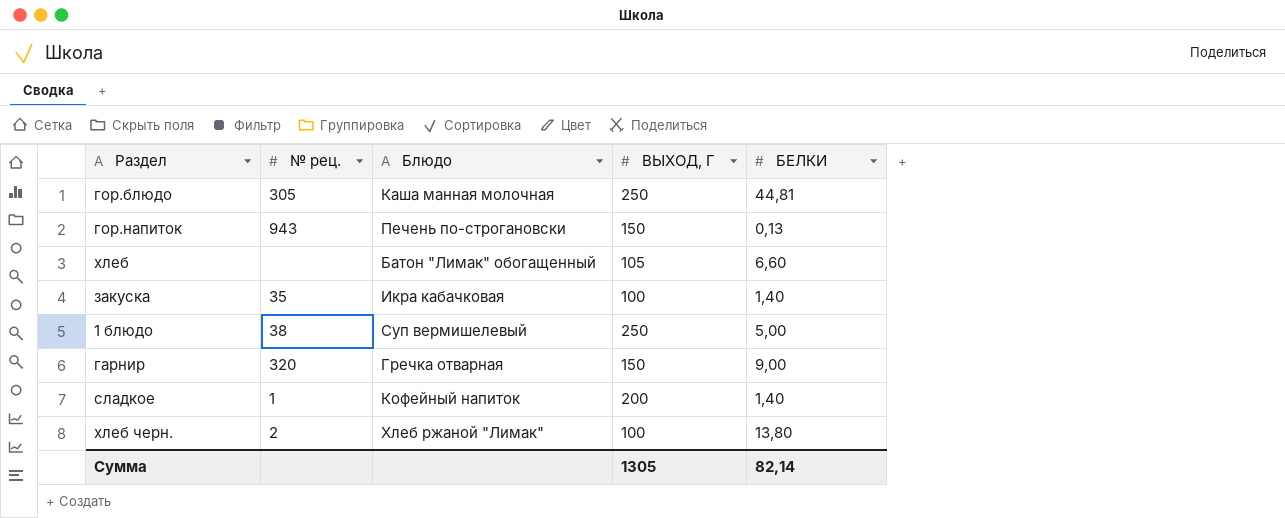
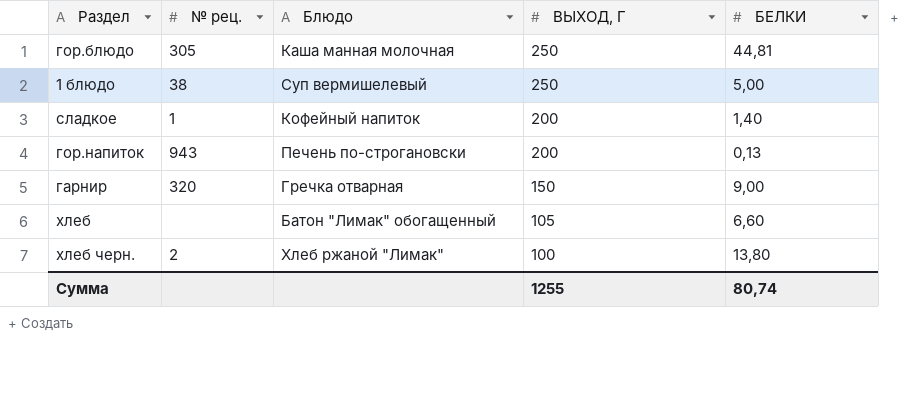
row order: none -> ВЫХОД, Г descending
row закуска: 35 | Икра кабачковая | 100 | 1,40 -> none
гор.напиток | ВЫХОД, Г: 150 -> 200
Сумма | ВЫХОД, Г: 1305 -> 1255
Сумма | БЕЛКИ: 82,14 -> 80,74

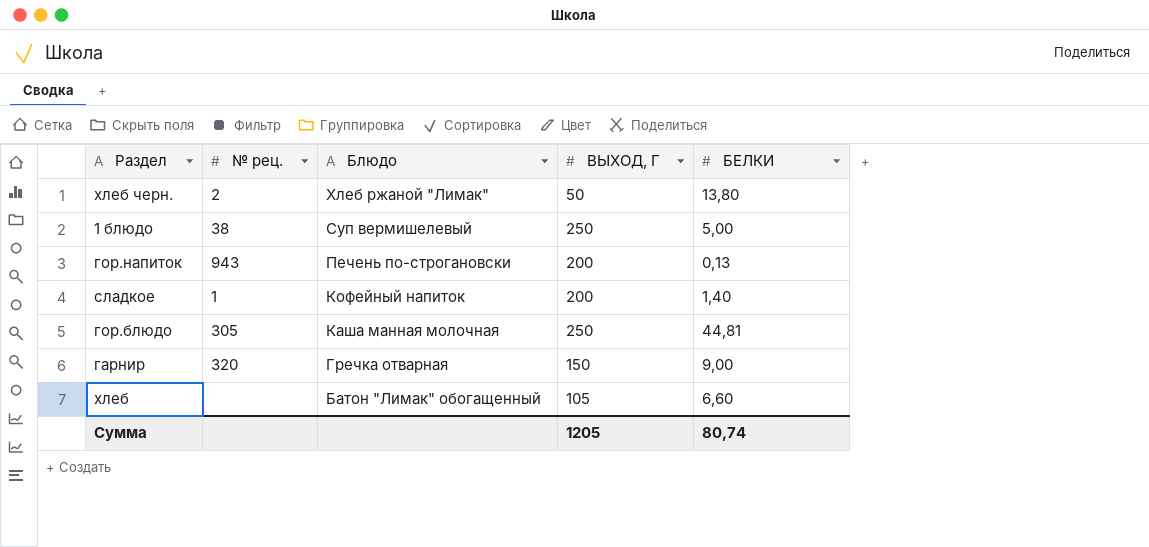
row order: ВЫХОД, Г descending -> Блюдо descending
хлеб черн. | ВЫХОД, Г: 100 -> 50
Сумма | ВЫХОД, Г: 1255 -> 1205

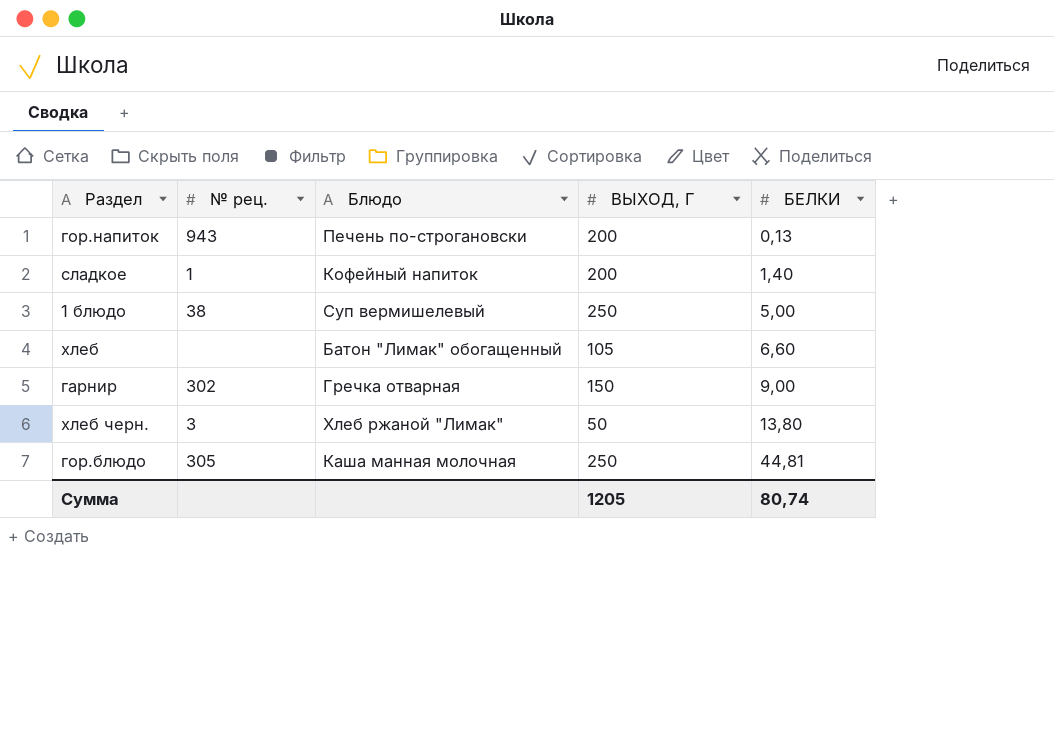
row order: Блюдо descending -> БЕЛКИ ascending
гарнир | № рец.: 320 -> 302
хлеб черн. | № рец.: 2 -> 3

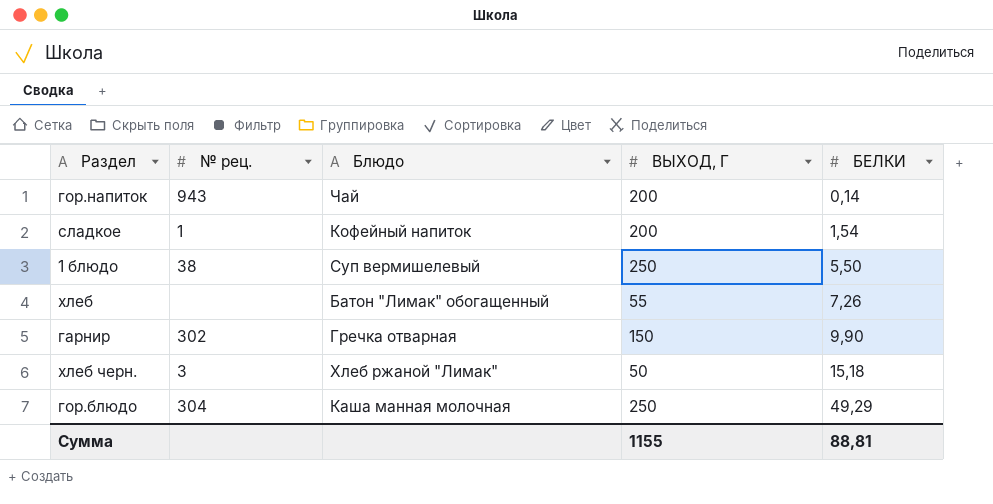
гор.напиток | Блюдо: Печень по-строгановски -> Чай
гор.напиток | БЕЛКИ: 0,13 -> 0,14
сладкое | БЕЛКИ: 1,40 -> 1,54
1 блюдо | БЕЛКИ: 5,00 -> 5,50
хлеб | ВЫХОД, Г: 105 -> 55
хлеб | БЕЛКИ: 6,60 -> 7,26
гарнир | БЕЛКИ: 9,00 -> 9,90
хлеб черн. | БЕЛКИ: 13,80 -> 15,18
гор.блюдо | № рец.: 305 -> 304
гор.блюдо | БЕЛКИ: 44,81 -> 49,29
Сумма | ВЫХОД, Г: 1205 -> 1155
Сумма | БЕЛКИ: 80,74 -> 88,81

